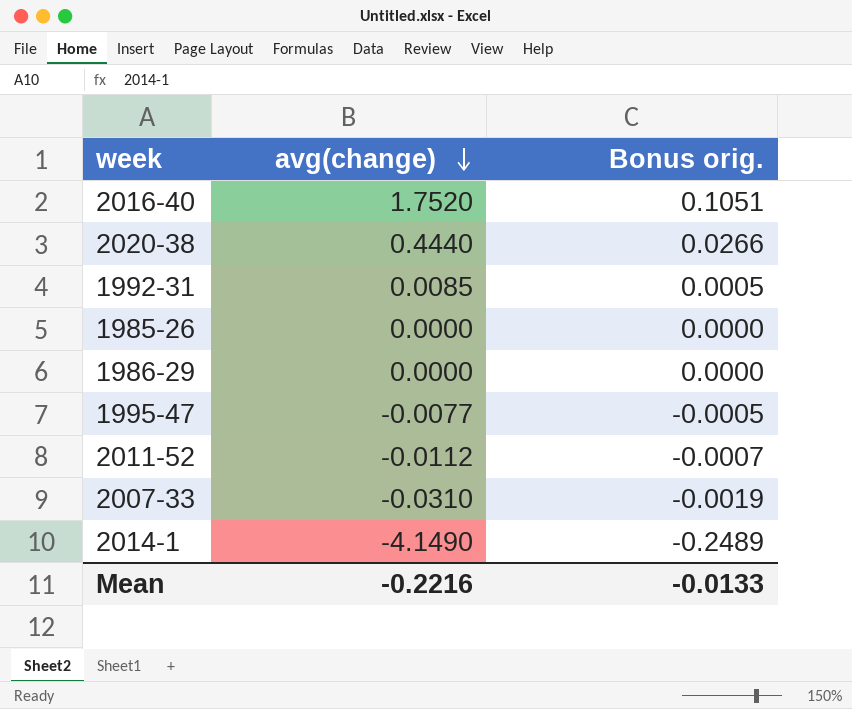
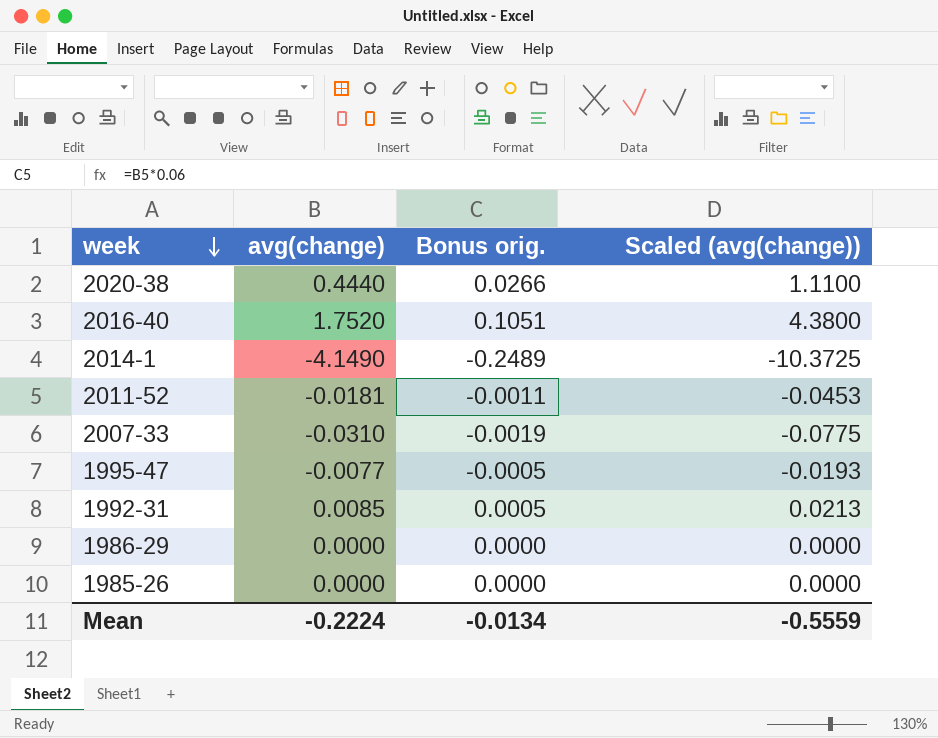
row order: avg(change) descending -> week descending
column Scaled (avg(change)) | formula: none -> [avg(change)] * 2.5
2011-52 | avg(change): -0.0112 -> -0.0181
2011-52 | Bonus orig.: -0.0007 -> -0.0011
Mean | avg(change): -0.2216 -> -0.2224
Mean | Bonus orig.: -0.0133 -> -0.0134

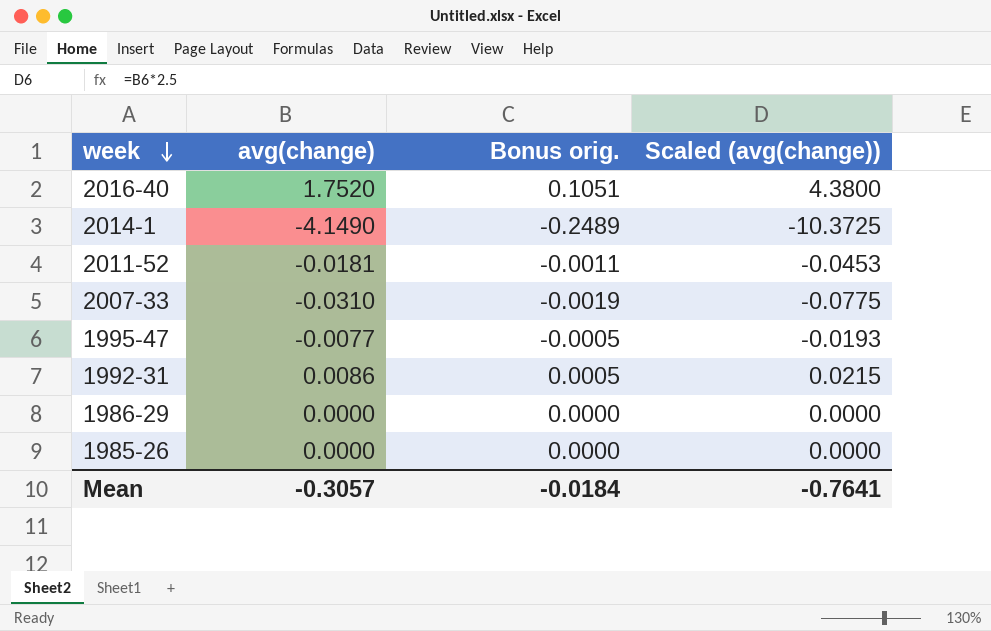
row 2020-38: 0.4440 | 0.0266 | 1.1100 -> none
1992-31 | avg(change): 0.0085 -> 0.0086
1992-31 | Scaled (avg(change)): 0.0213 -> 0.0215
Mean | avg(change): -0.2224 -> -0.3057
Mean | Bonus orig.: -0.0134 -> -0.0184
Mean | Scaled (avg(change)): -0.5559 -> -0.7641

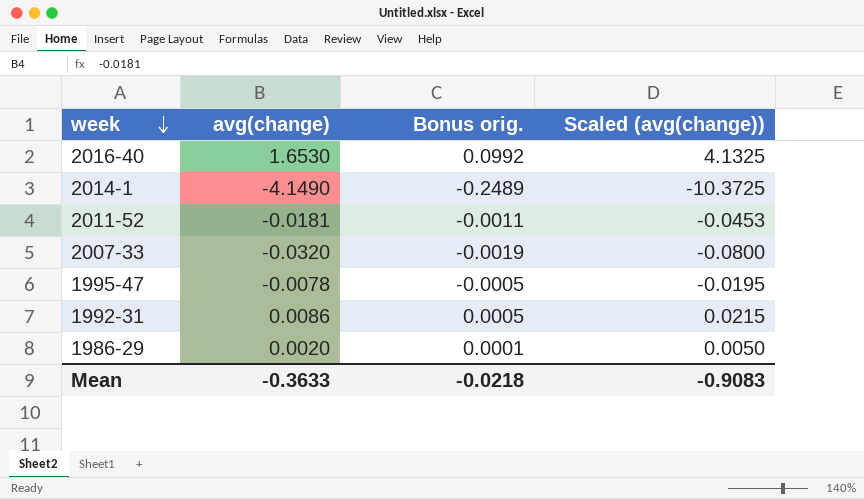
row 1985-26: 0.0000 | 0.0000 | 0.0000 -> none
2016-40 | avg(change): 1.7520 -> 1.6530
2016-40 | Bonus orig.: 0.1051 -> 0.0992
2016-40 | Scaled (avg(change)): 4.3800 -> 4.1325
2007-33 | avg(change): -0.0310 -> -0.0320
2007-33 | Scaled (avg(change)): -0.0775 -> -0.0800
1995-47 | avg(change): -0.0077 -> -0.0078
1995-47 | Scaled (avg(change)): -0.0193 -> -0.0195
1986-29 | avg(change): 0.0000 -> 0.0020
1986-29 | Bonus orig.: 0.0000 -> 0.0001
1986-29 | Scaled (avg(change)): 0.0000 -> 0.0050
Mean | avg(change): -0.3057 -> -0.3633
Mean | Bonus orig.: -0.0184 -> -0.0218
Mean | Scaled (avg(change)): -0.7641 -> -0.9083

